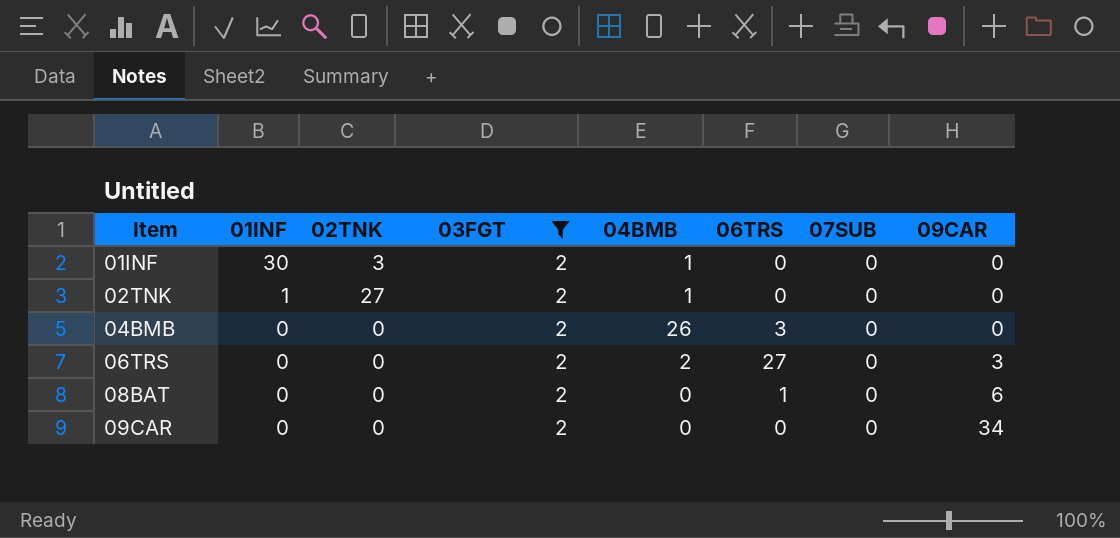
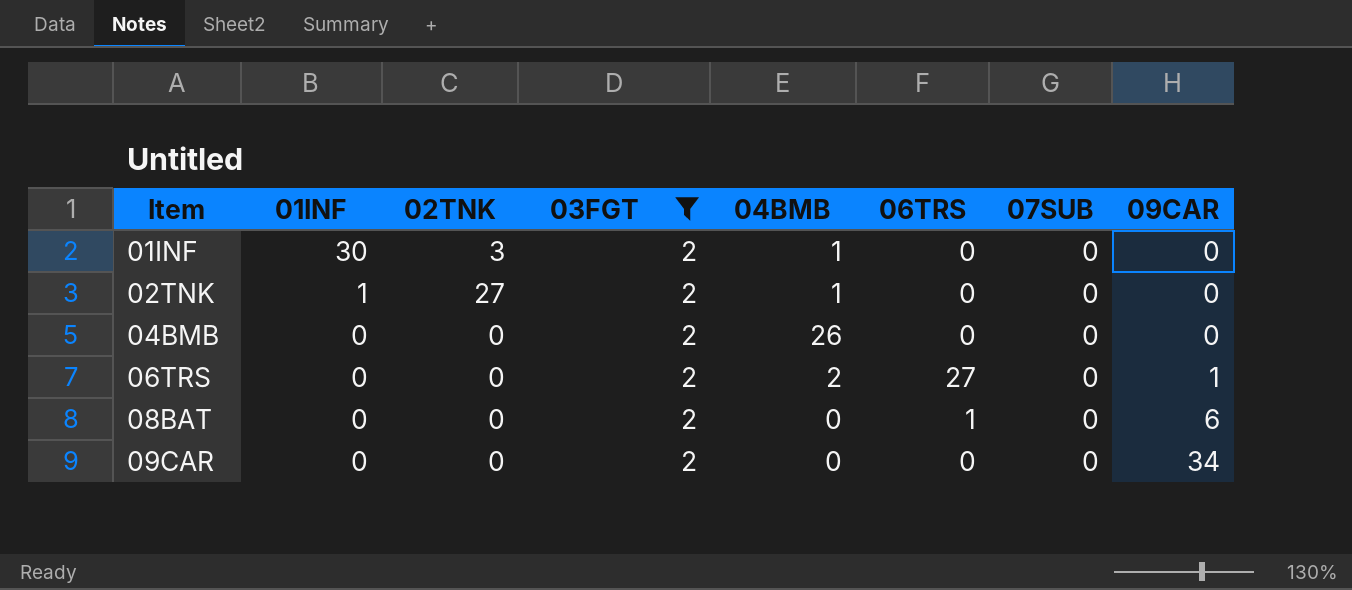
04BMB | 06TRS: 3 -> 0
06TRS | 09CAR: 3 -> 1

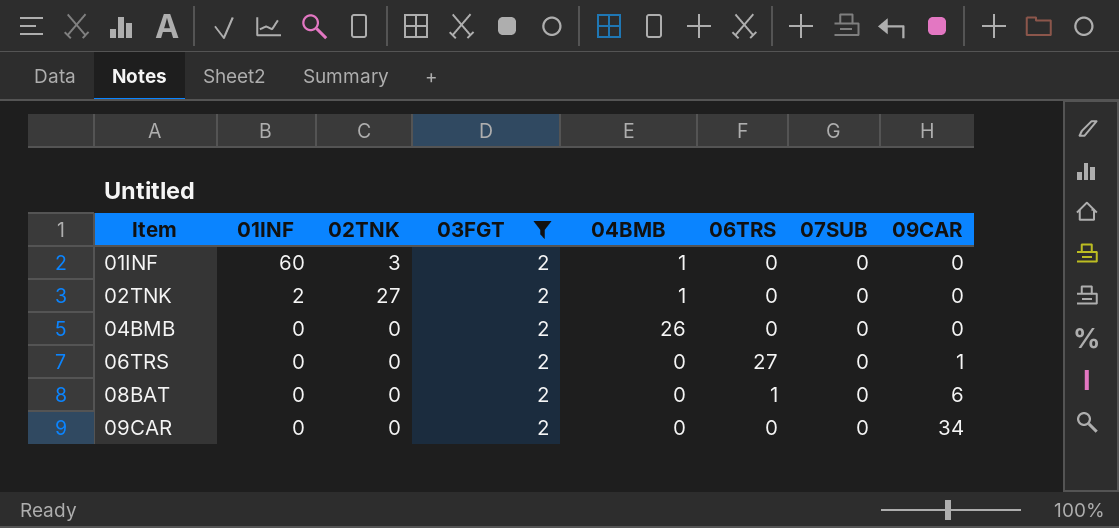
01INF | 01INF: 30 -> 60
02TNK | 01INF: 1 -> 2
06TRS | 04BMB: 2 -> 0

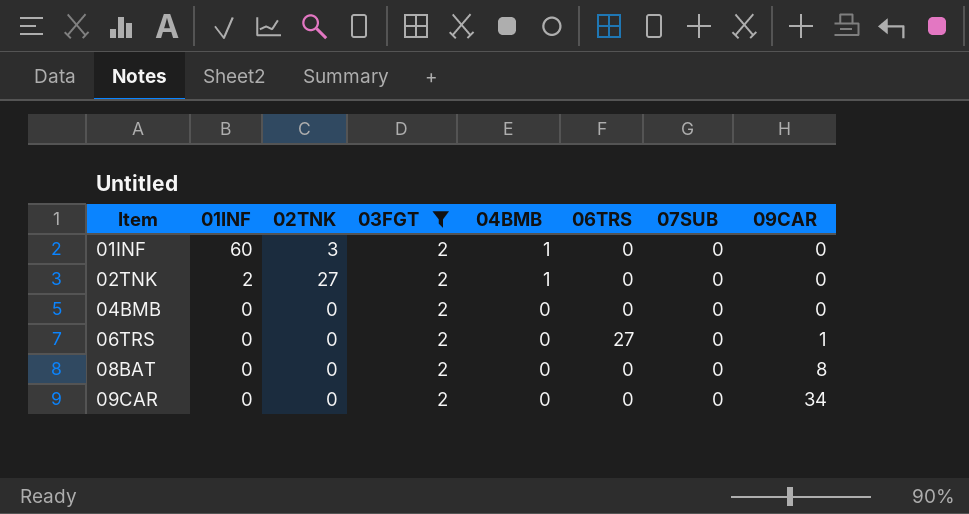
04BMB | 04BMB: 26 -> 0
08BAT | 06TRS: 1 -> 0
08BAT | 09CAR: 6 -> 8

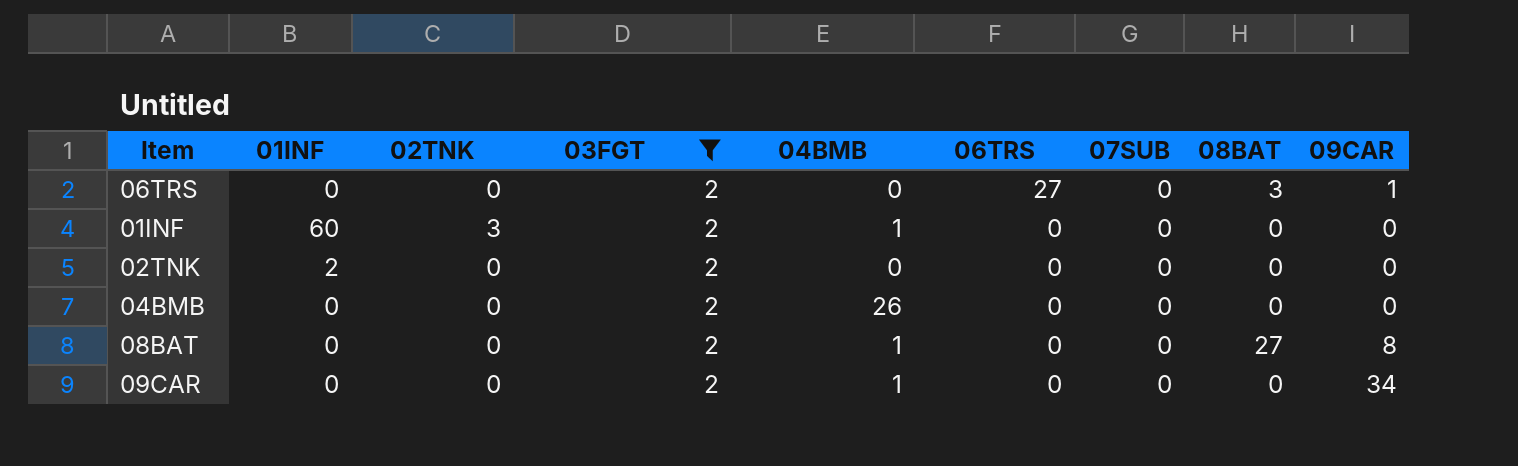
row order: Item ascending -> 06TRS descending
column 08BAT | position: none -> 8
02TNK | 02TNK: 27 -> 0
02TNK | 04BMB: 1 -> 0
04BMB | 04BMB: 0 -> 26
08BAT | 04BMB: 0 -> 1
09CAR | 04BMB: 0 -> 1

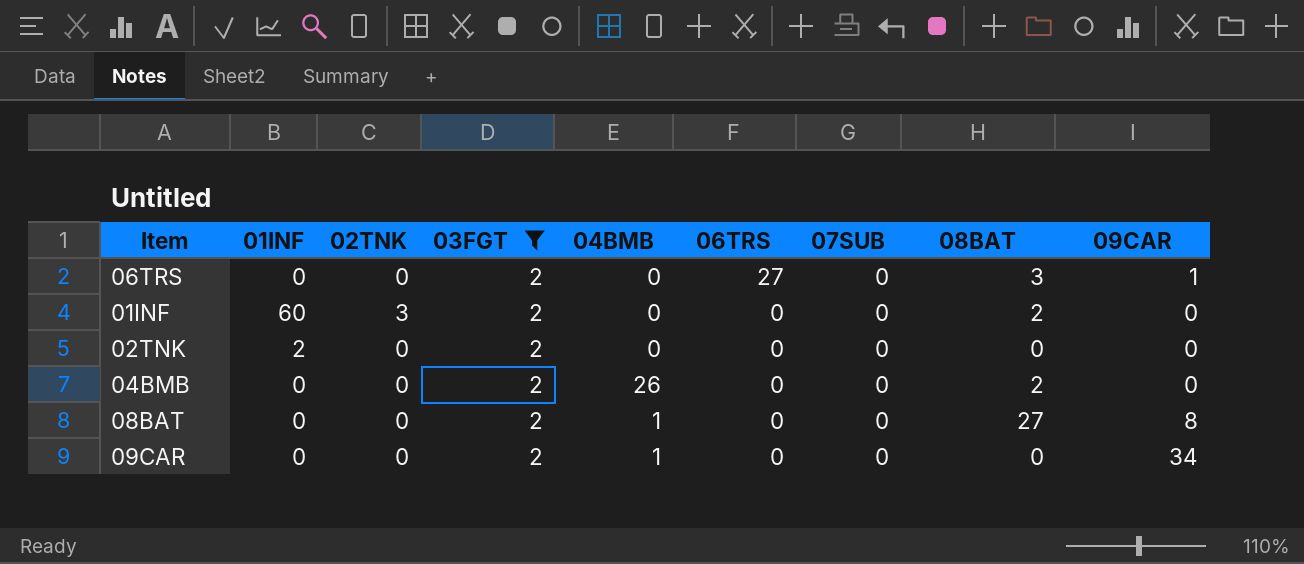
01INF | 04BMB: 1 -> 0
01INF | 08BAT: 0 -> 2
04BMB | 08BAT: 0 -> 2

